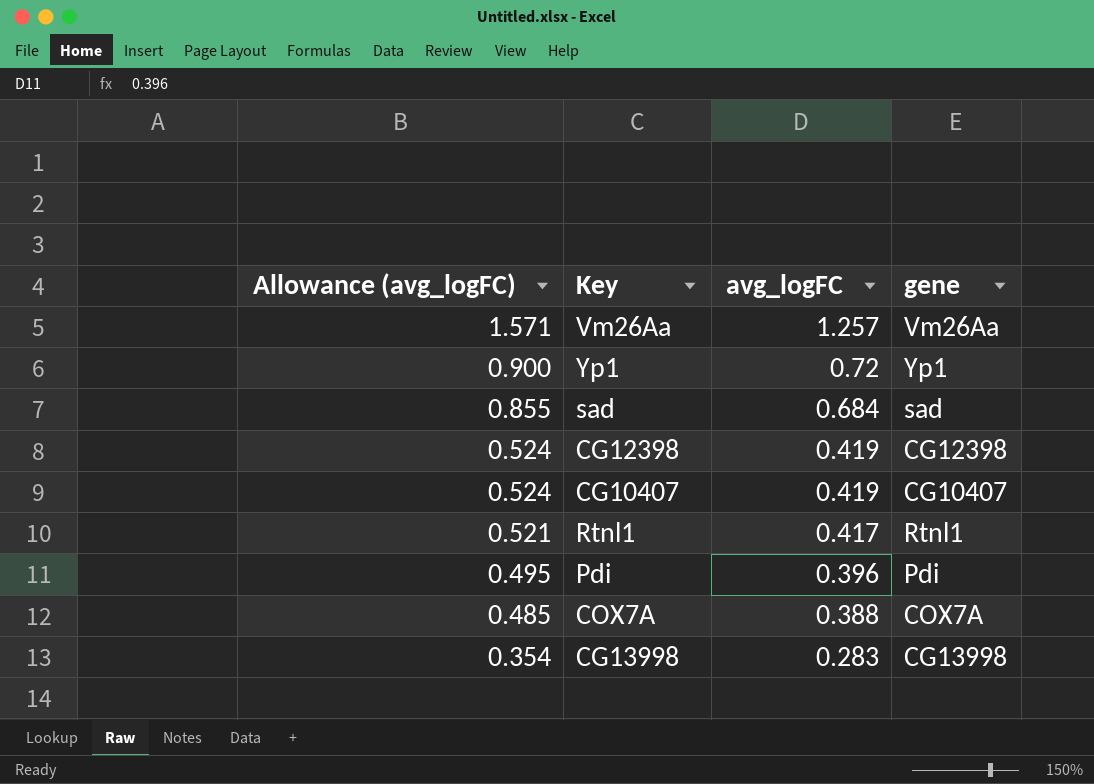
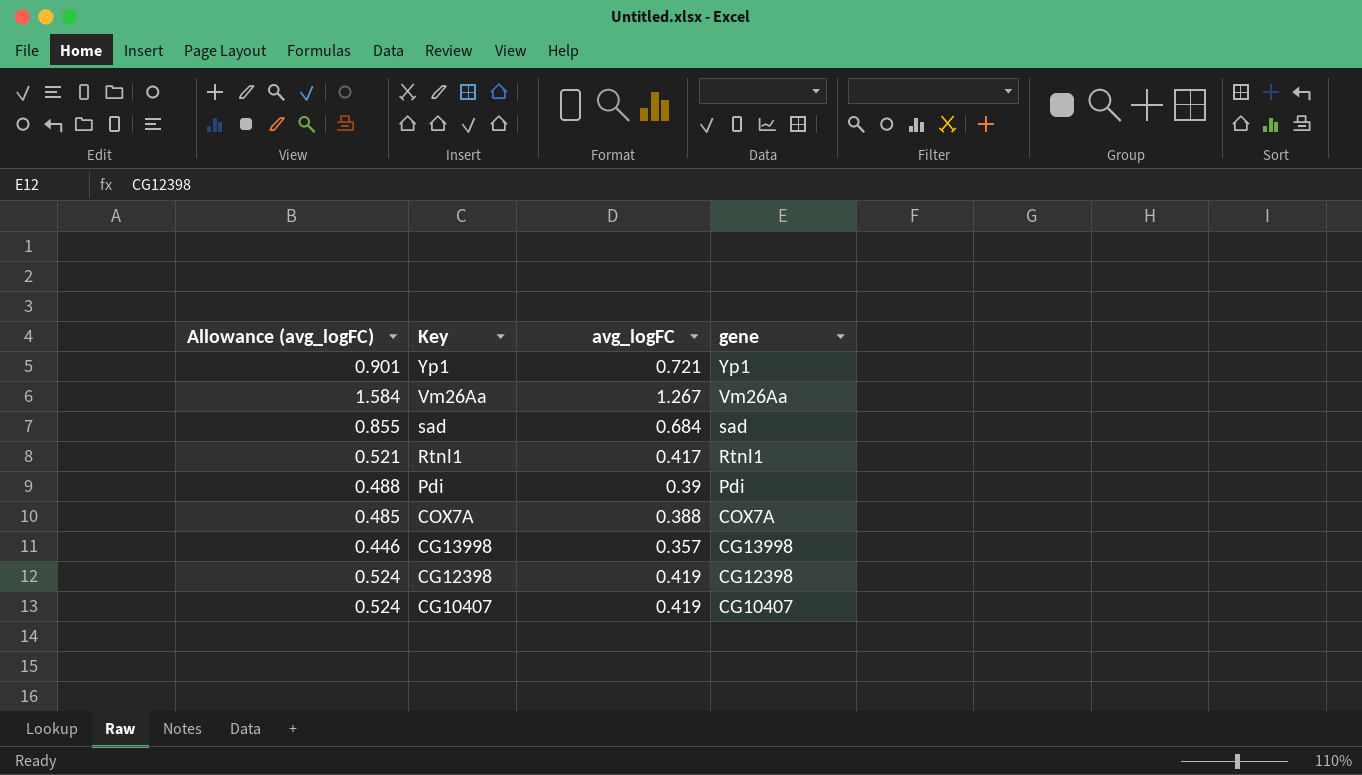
row order: Allowance (avg_logFC) descending -> Key descending
Yp1 | Allowance (avg_logFC): 0.900 -> 0.901
Yp1 | avg_logFC: 0.72 -> 0.721
Vm26Aa | Allowance (avg_logFC): 1.571 -> 1.584
Vm26Aa | avg_logFC: 1.257 -> 1.267
Pdi | Allowance (avg_logFC): 0.495 -> 0.488
Pdi | avg_logFC: 0.396 -> 0.39
CG13998 | Allowance (avg_logFC): 0.354 -> 0.446
CG13998 | avg_logFC: 0.283 -> 0.357

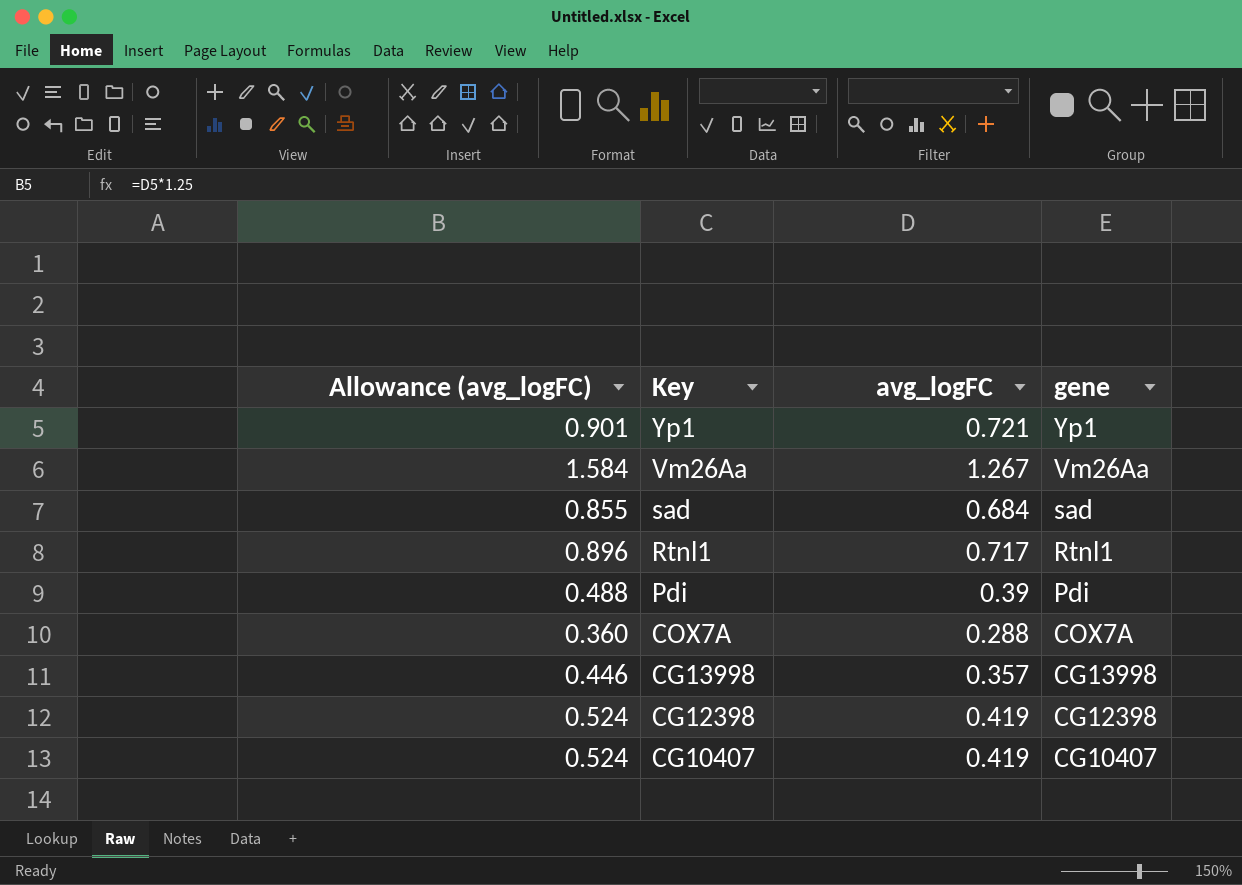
Rtnl1 | Allowance (avg_logFC): 0.521 -> 0.896
Rtnl1 | avg_logFC: 0.417 -> 0.717
COX7A | Allowance (avg_logFC): 0.485 -> 0.360
COX7A | avg_logFC: 0.388 -> 0.288

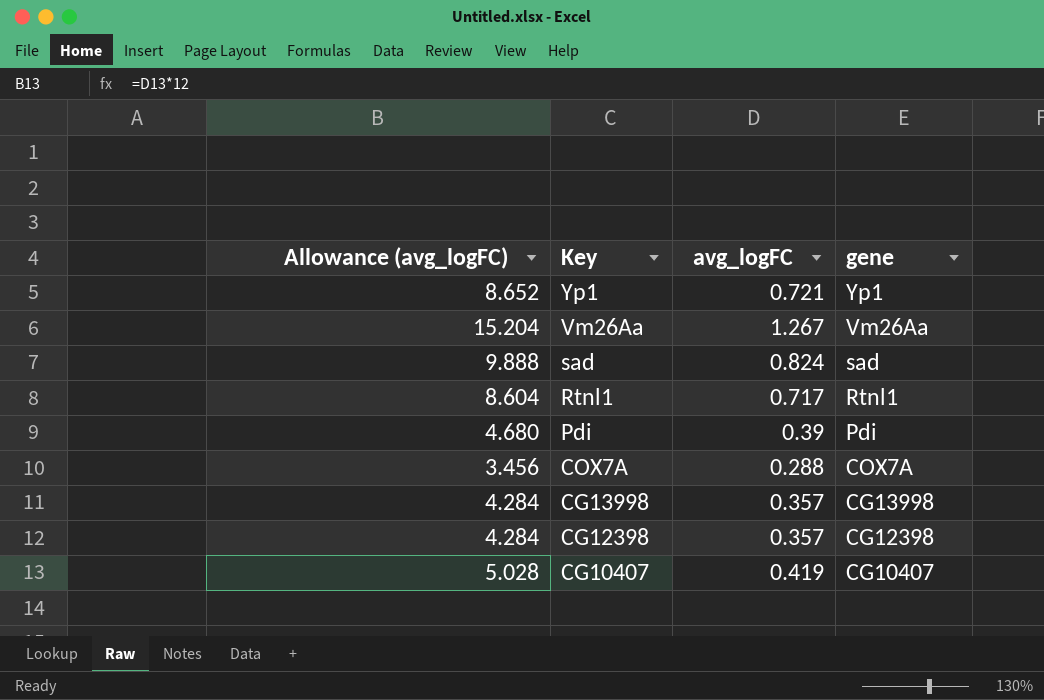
column Allowance (avg_logFC) | formula: [avg_logFC] * 1.25 -> [avg_logFC] * 12
sad | avg_logFC: 0.684 -> 0.824
CG12398 | avg_logFC: 0.419 -> 0.357

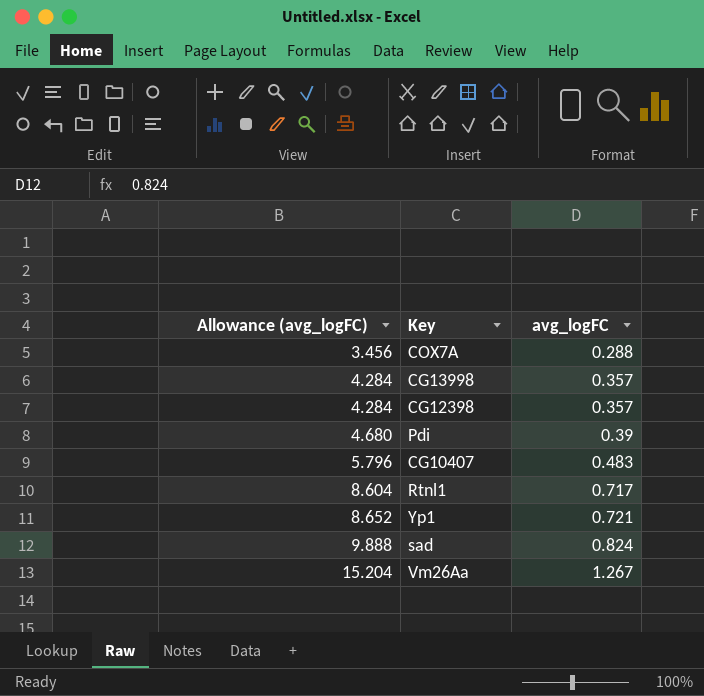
row order: Key descending -> Allowance (avg_logFC) ascending
column gene | position: 4 -> none
CG10407 | Allowance (avg_logFC): 5.028 -> 5.796
CG10407 | avg_logFC: 0.419 -> 0.483

